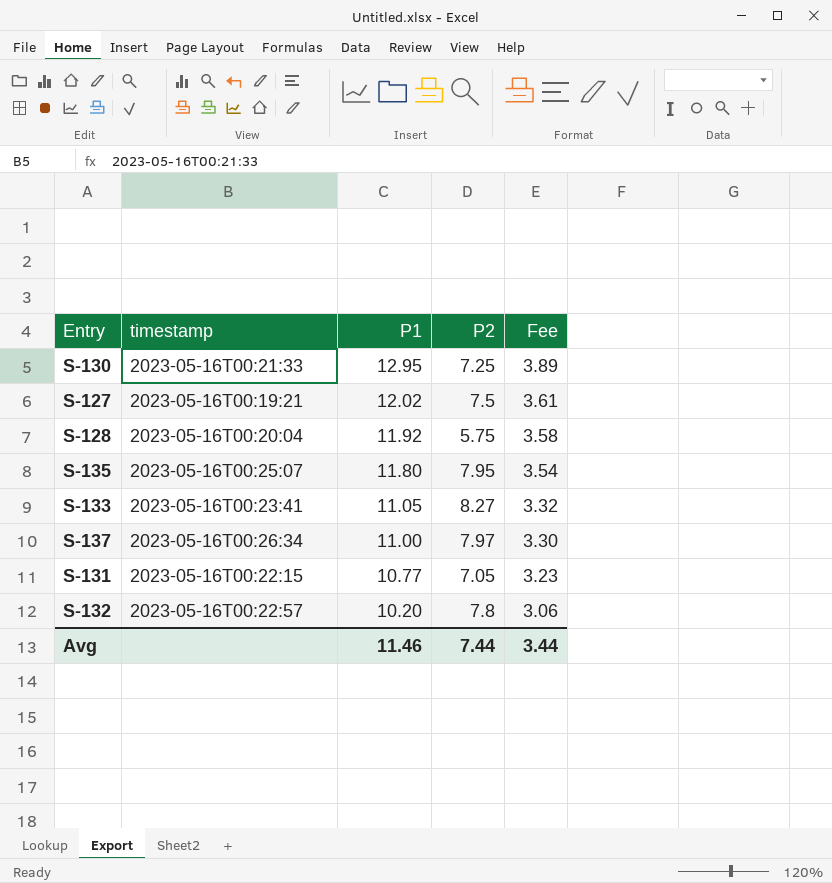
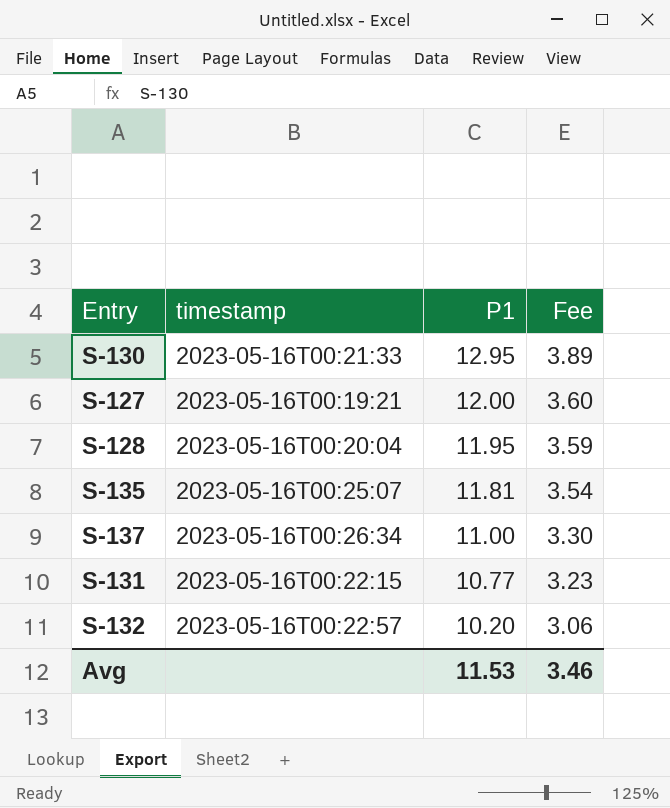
column P2 | position: 4 -> none
row S-133: 2023-05-16T00:23:41 | 11.05 | 8.27 | 3.32 -> none
S-127 | P1: 12.02 -> 12.00
S-127 | Fee: 3.61 -> 3.60
S-128 | P1: 11.92 -> 11.95
S-128 | Fee: 3.58 -> 3.59
S-135 | P1: 11.80 -> 11.81
Avg | P1: 11.46 -> 11.53
Avg | Fee: 3.44 -> 3.46

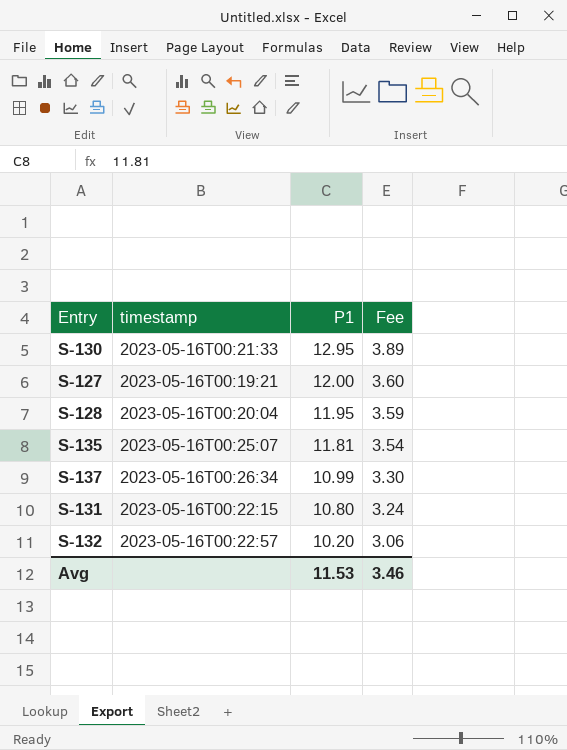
S-137 | P1: 11.00 -> 10.99
S-131 | P1: 10.77 -> 10.80
S-131 | Fee: 3.23 -> 3.24

